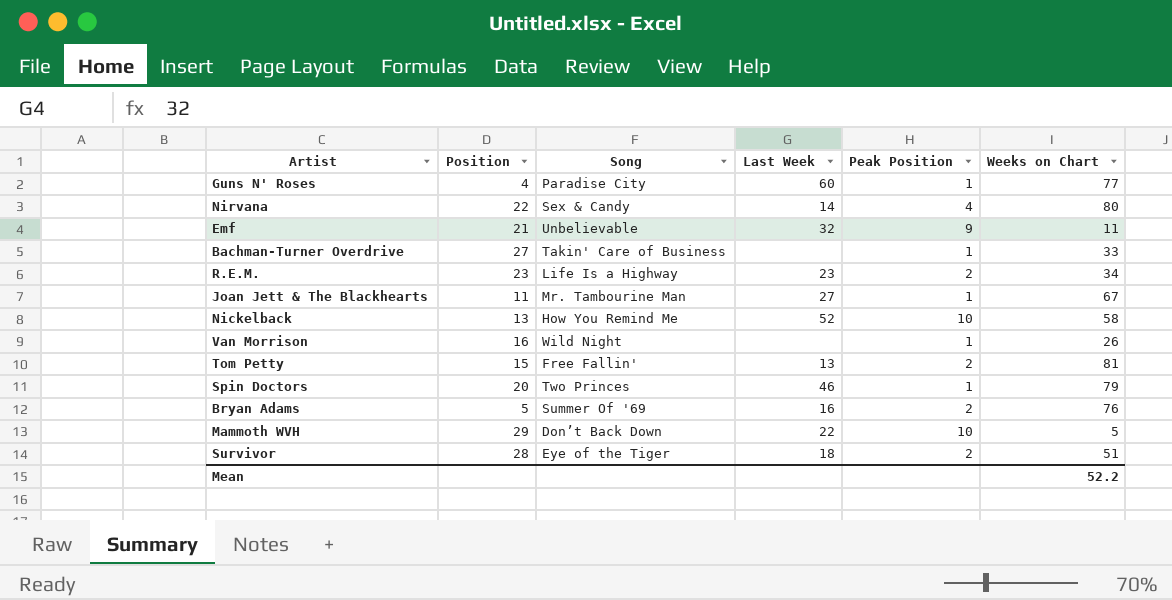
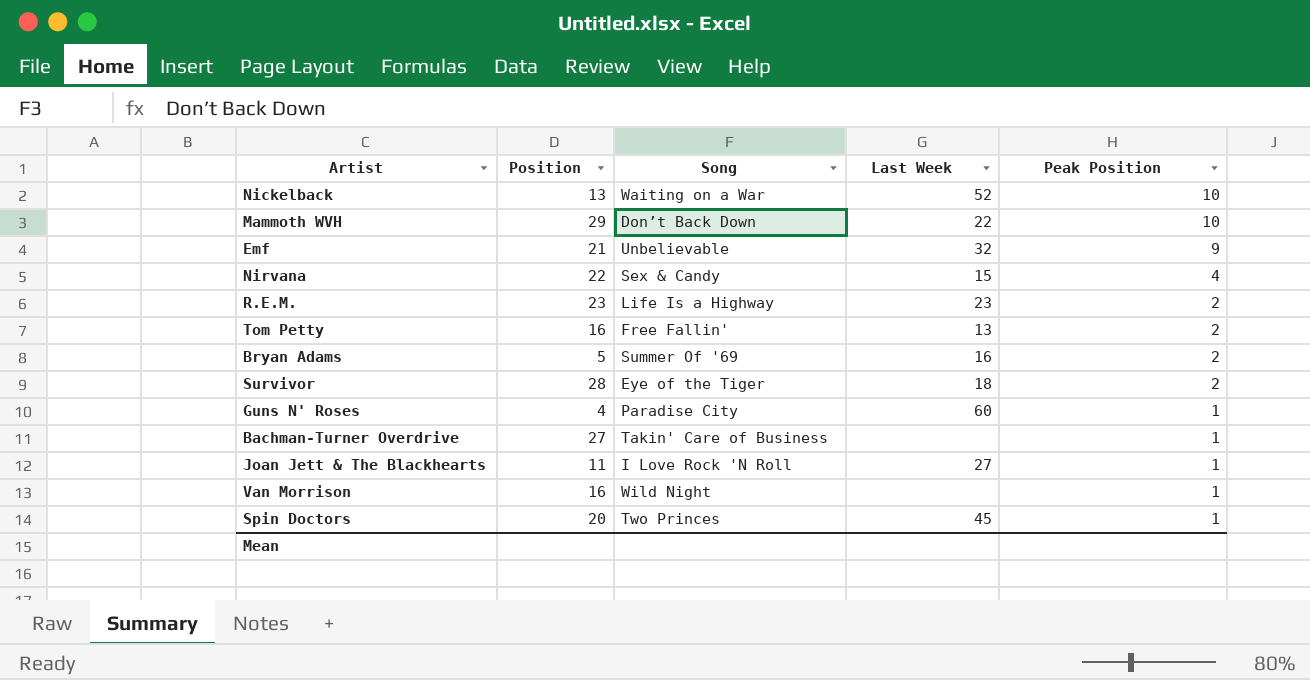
row order: none -> Peak Position descending
column Weeks on Chart | position: 6 -> none
Nickelback | Song: How You Remind Me -> Waiting on a War
Nirvana | Last Week: 14 -> 15
Tom Petty | Position: 15 -> 16
Joan Jett & The Blackhearts | Song: Mr. Tambourine Man -> I Love Rock 'N Roll
Spin Doctors | Last Week: 46 -> 45

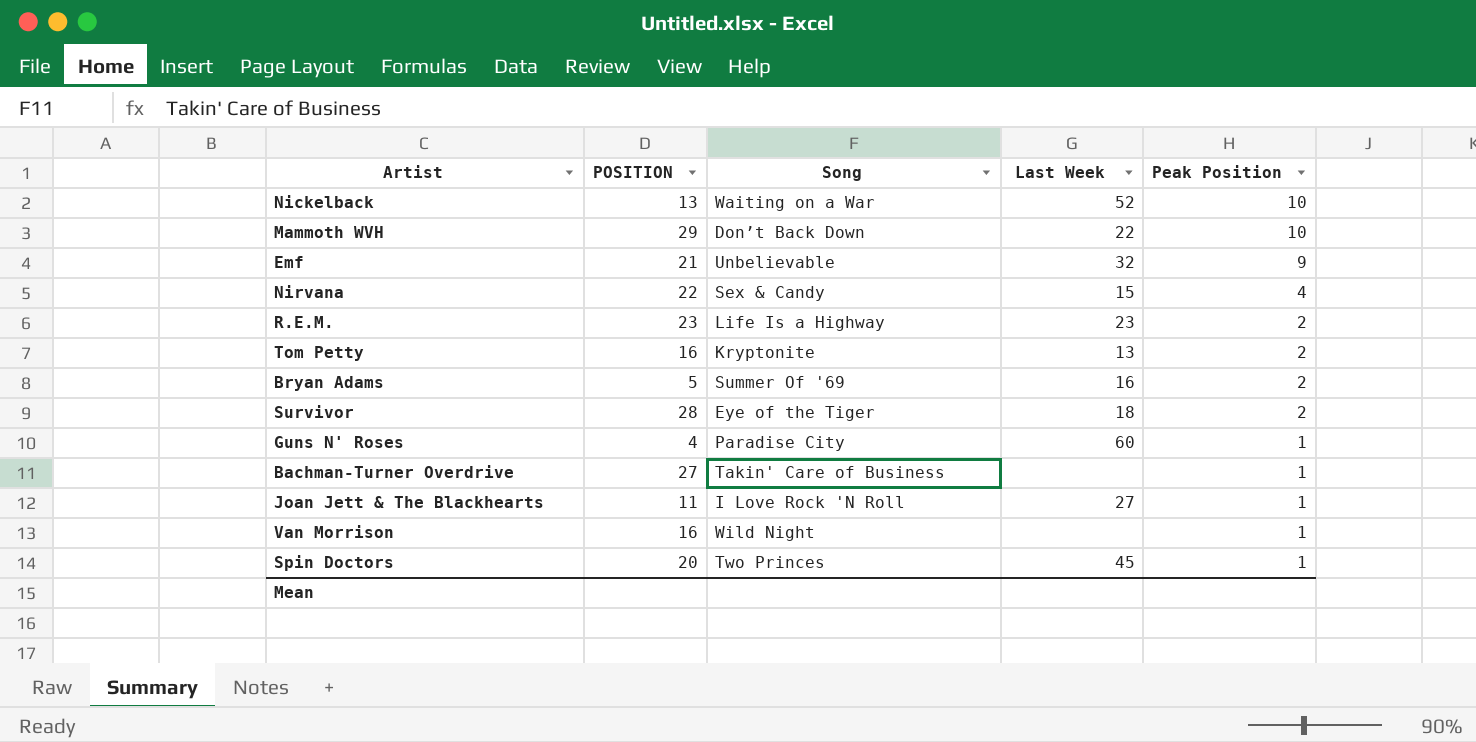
column name: Position -> POSITION
Tom Petty | Song: Free Fallin' -> Kryptonite

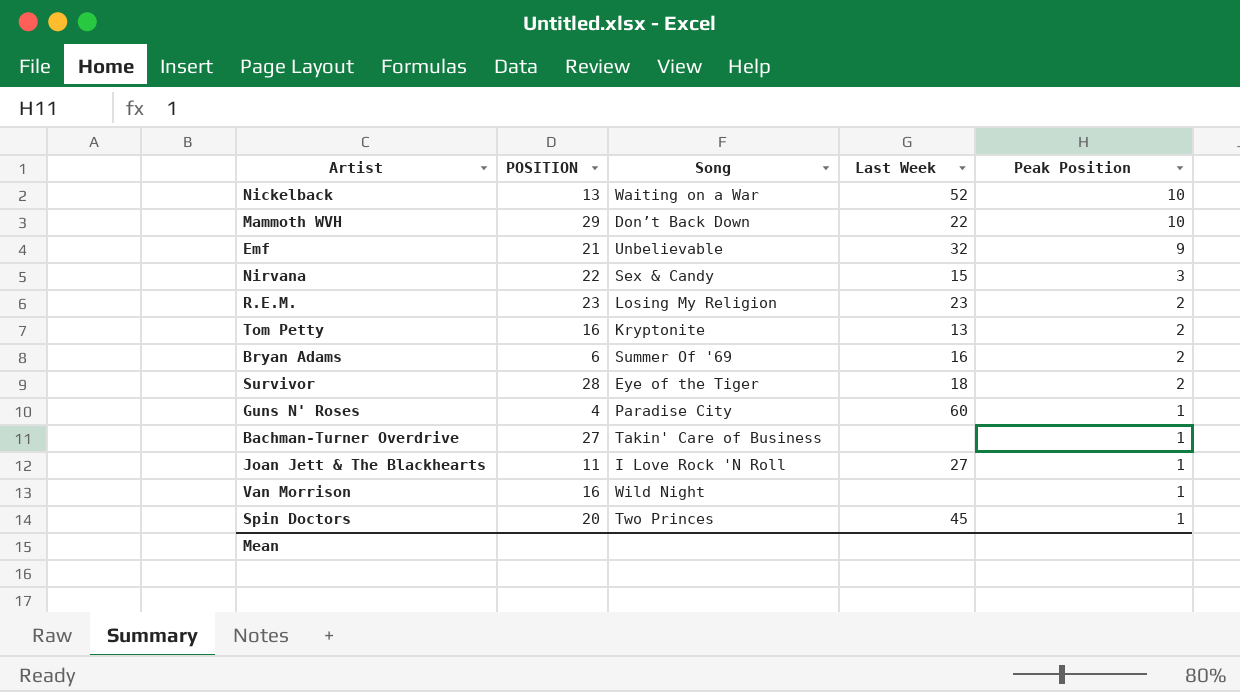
Nirvana | Peak Position: 4 -> 3
R.E.M. | Song: Life Is a Highway -> Losing My Religion
Bryan Adams | POSITION: 5 -> 6

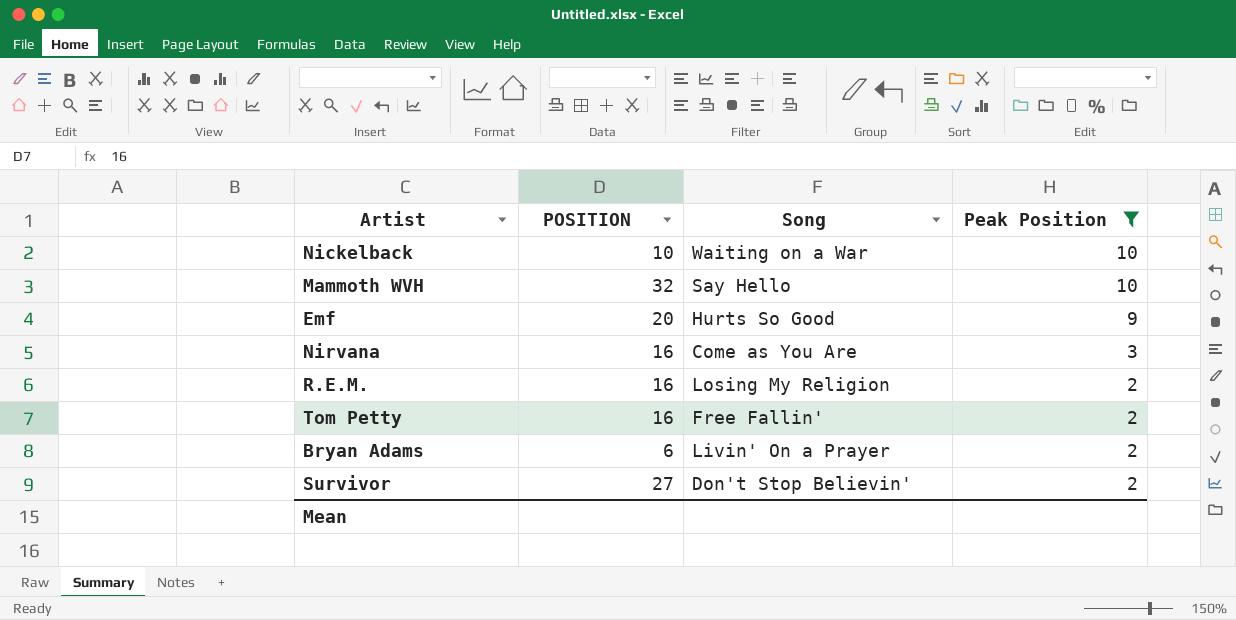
filter: none -> Peak Position != 1
column Last Week | position: 4 -> none
Nickelback | POSITION: 13 -> 10
Mammoth WVH | POSITION: 29 -> 32
Mammoth WVH | Song: Don’t Back Down -> Say Hello
Emf | POSITION: 21 -> 20
Emf | Song: Unbelievable -> Hurts So Good
Nirvana | POSITION: 22 -> 16
Nirvana | Song: Sex & Candy -> Come as You Are
R.E.M. | POSITION: 23 -> 16
Tom Petty | Song: Kryptonite -> Free Fallin'
Bryan Adams | Song: Summer Of '69 -> Livin' On a Prayer
Survivor | POSITION: 28 -> 27
Survivor | Song: Eye of the Tiger -> Don't Stop Believin'

